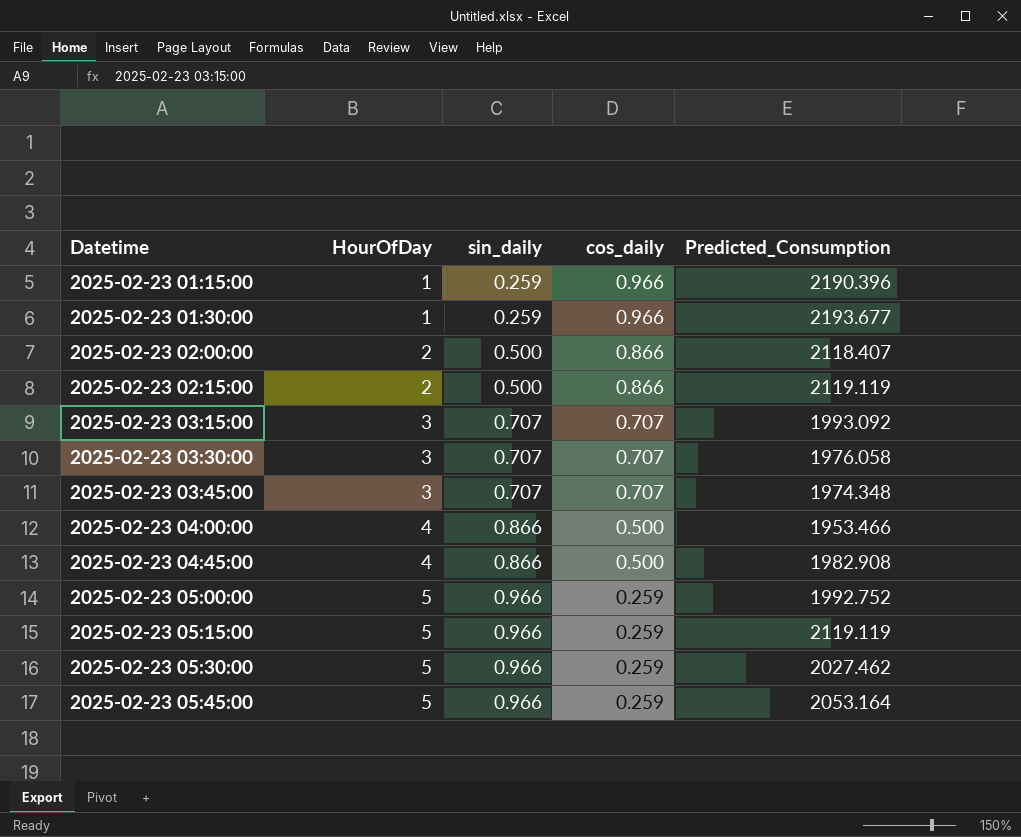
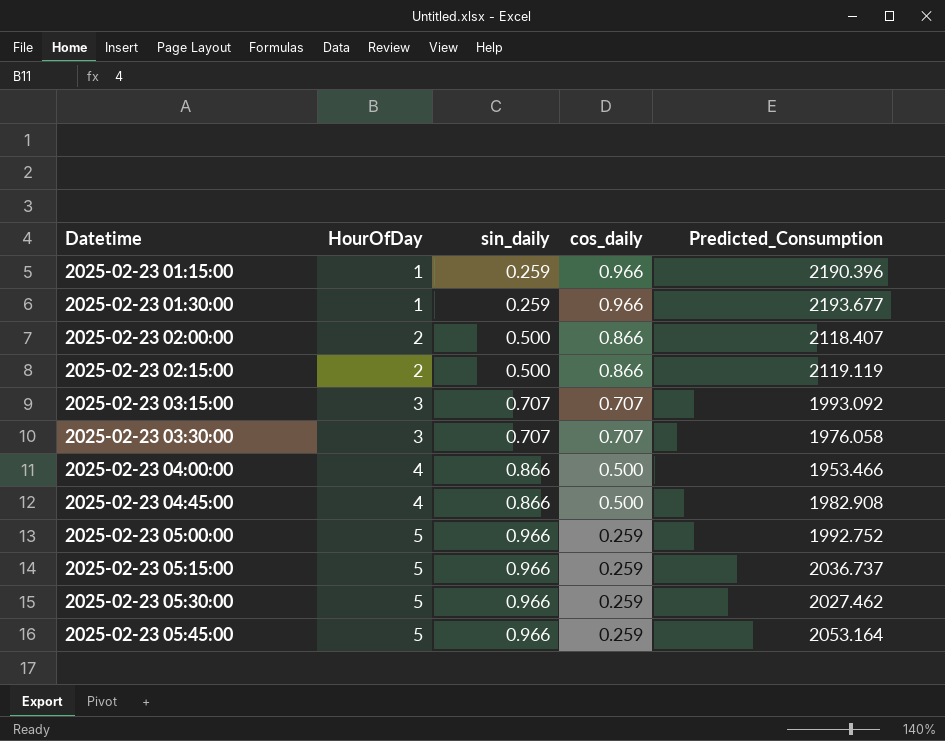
row 2025-02-23 03:45:00: 3 | 0.707 | 0.707 | 1974.348 -> none
2025-02-23 05:15:00 | Predicted_Consumption: 2119.119 -> 2036.737

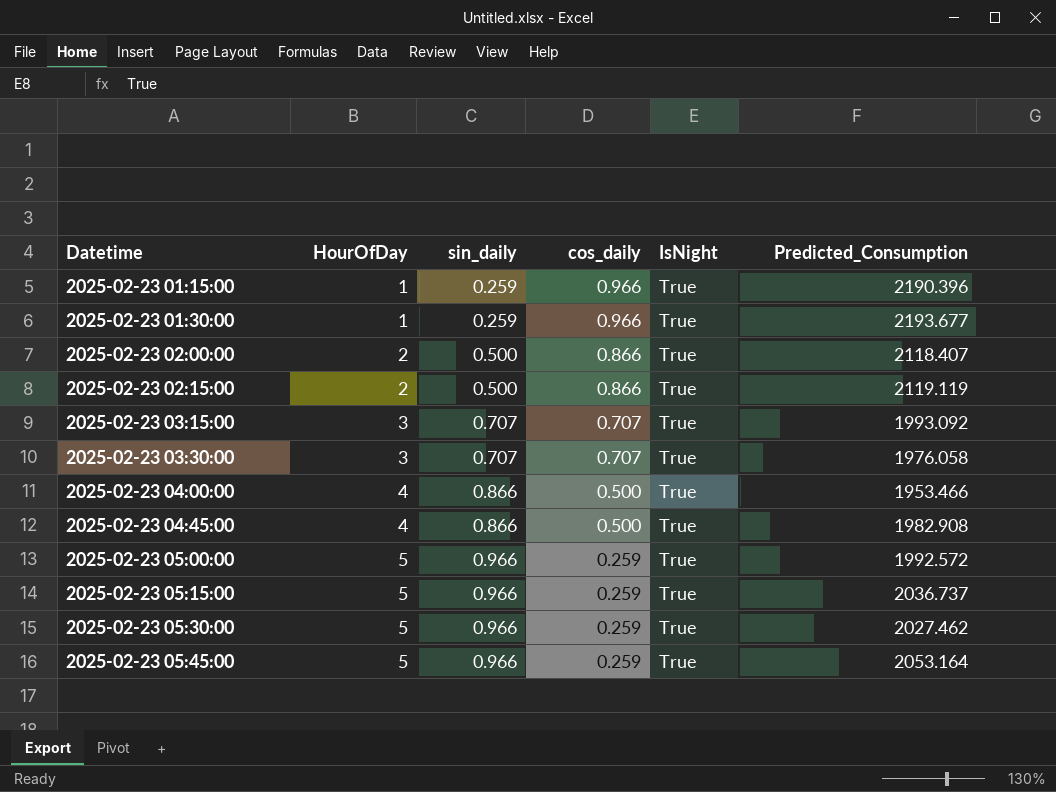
column IsNight | position: none -> 5
2025-02-23 05:00:00 | Predicted_Consumption: 1992.752 -> 1992.572

